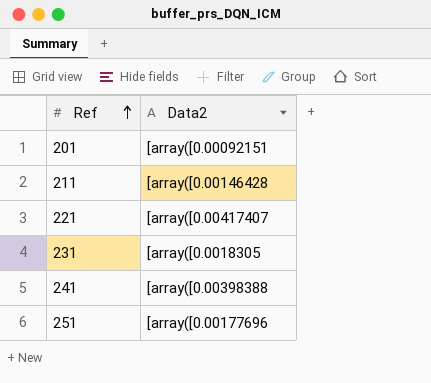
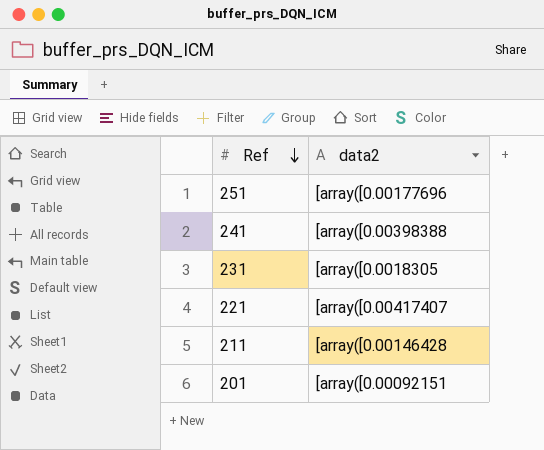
row order: Ref ascending -> Ref descending
column name: Data2 -> data2

